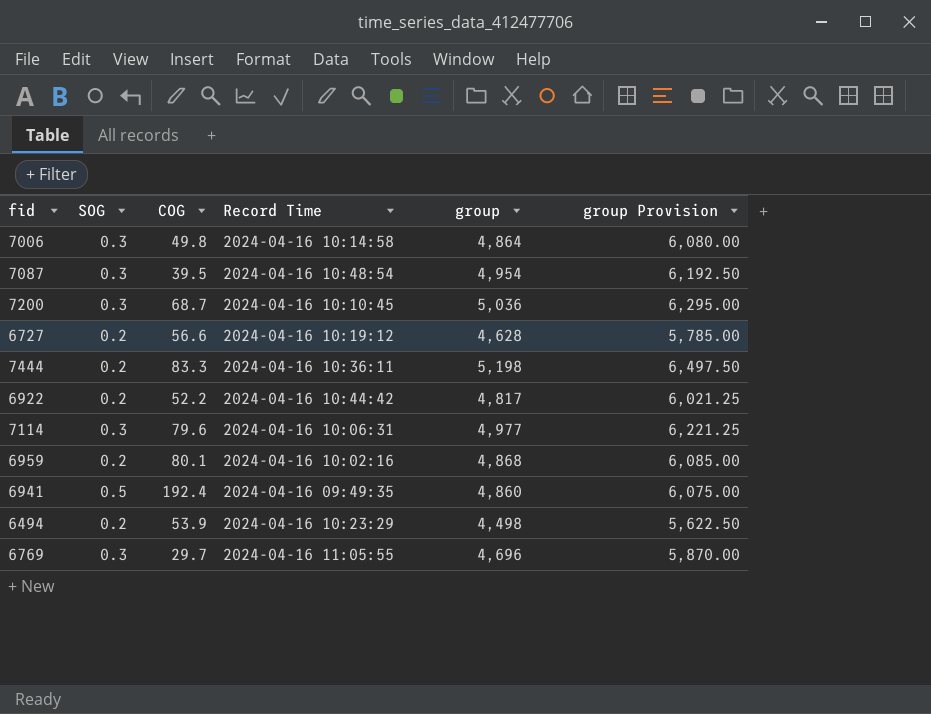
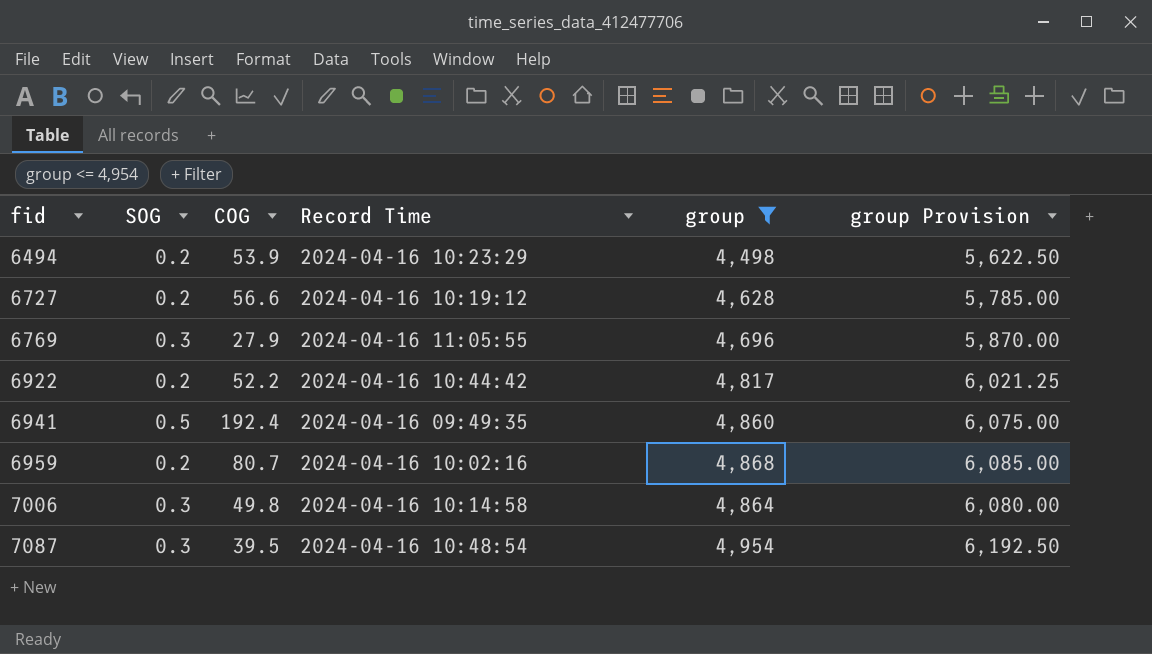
filter: none -> group <= 4,954
row order: none -> fid ascending
6769 | COG: 29.7 -> 27.9
6959 | COG: 80.1 -> 80.7

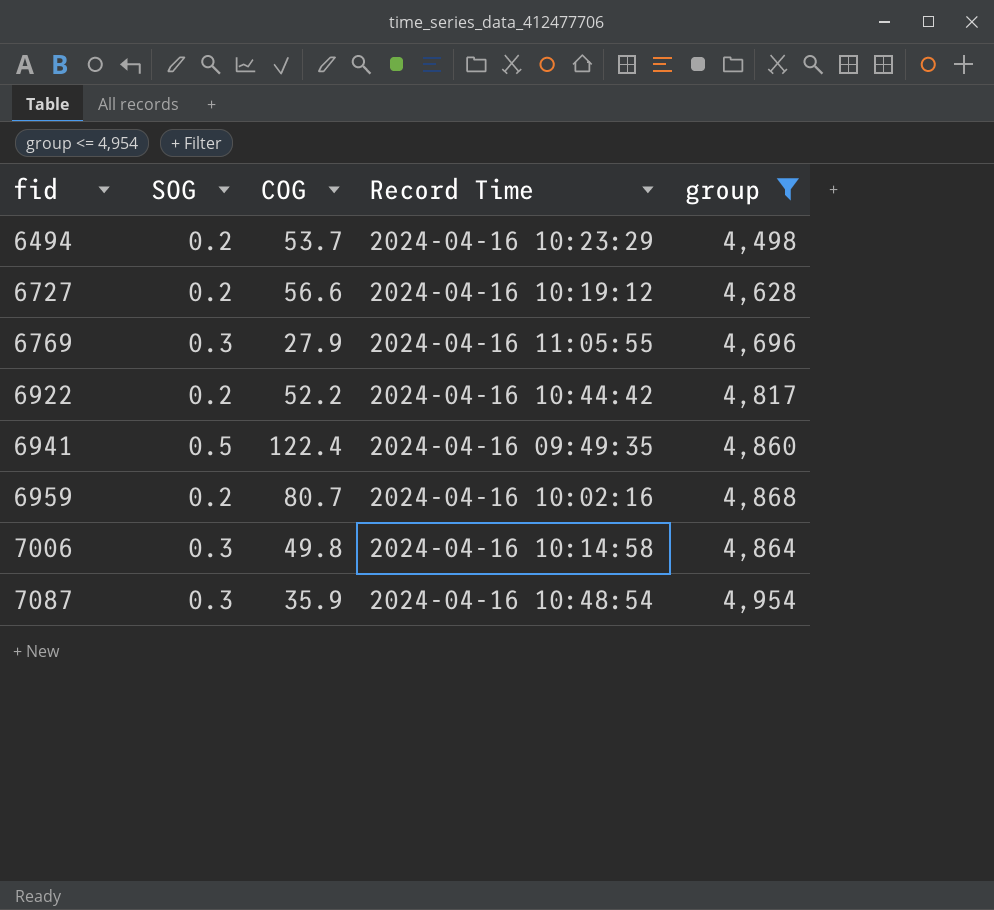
column group Provision | formula: [group] * 1.25 -> none
6494 | COG: 53.9 -> 53.7
6941 | COG: 192.4 -> 122.4
7087 | COG: 39.5 -> 35.9

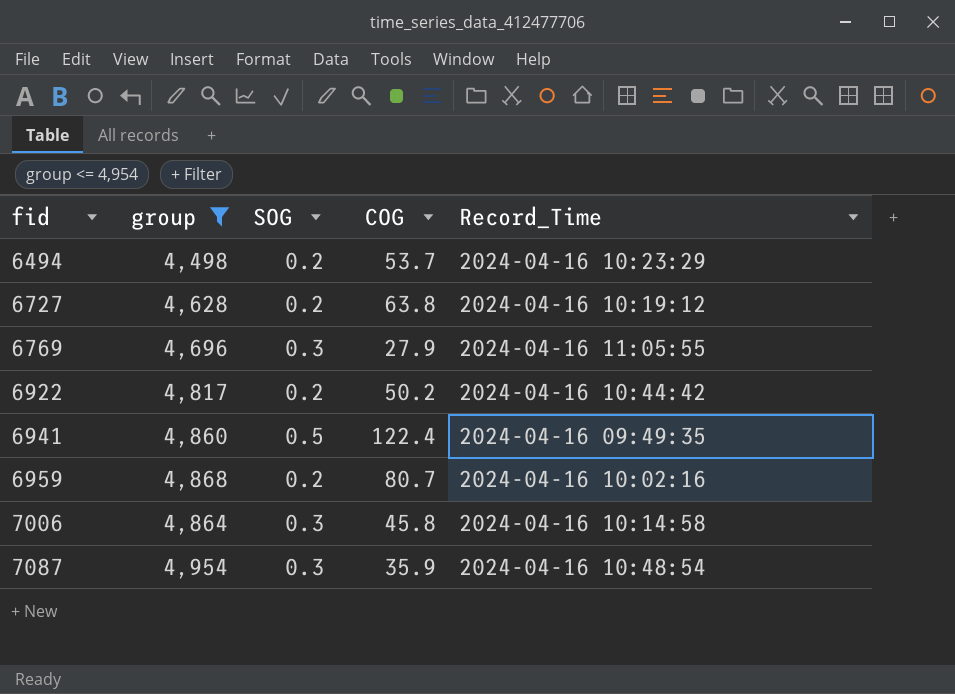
column group | position: 5 -> 2
column name: Record Time -> Record_Time
6727 | COG: 56.6 -> 63.8
6922 | COG: 52.2 -> 50.2
7006 | COG: 49.8 -> 45.8

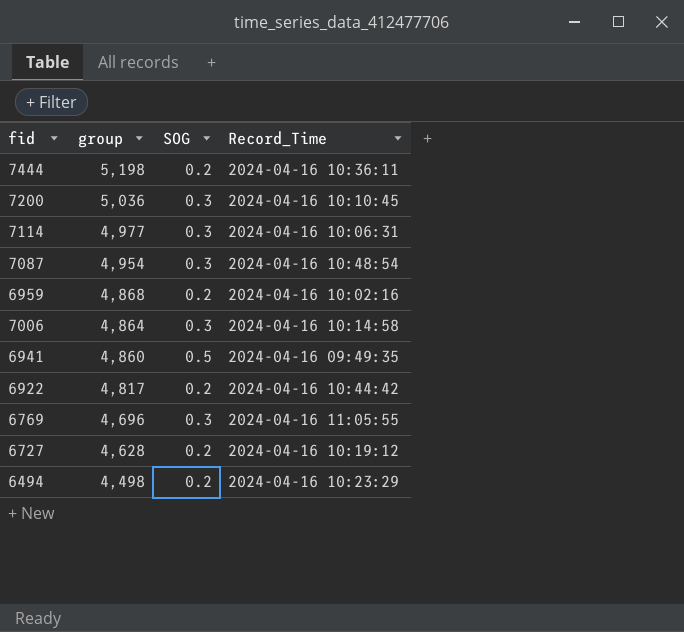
filter: group <= 4,954 -> none
row order: fid ascending -> group descending
column COG | position: 4 -> none

